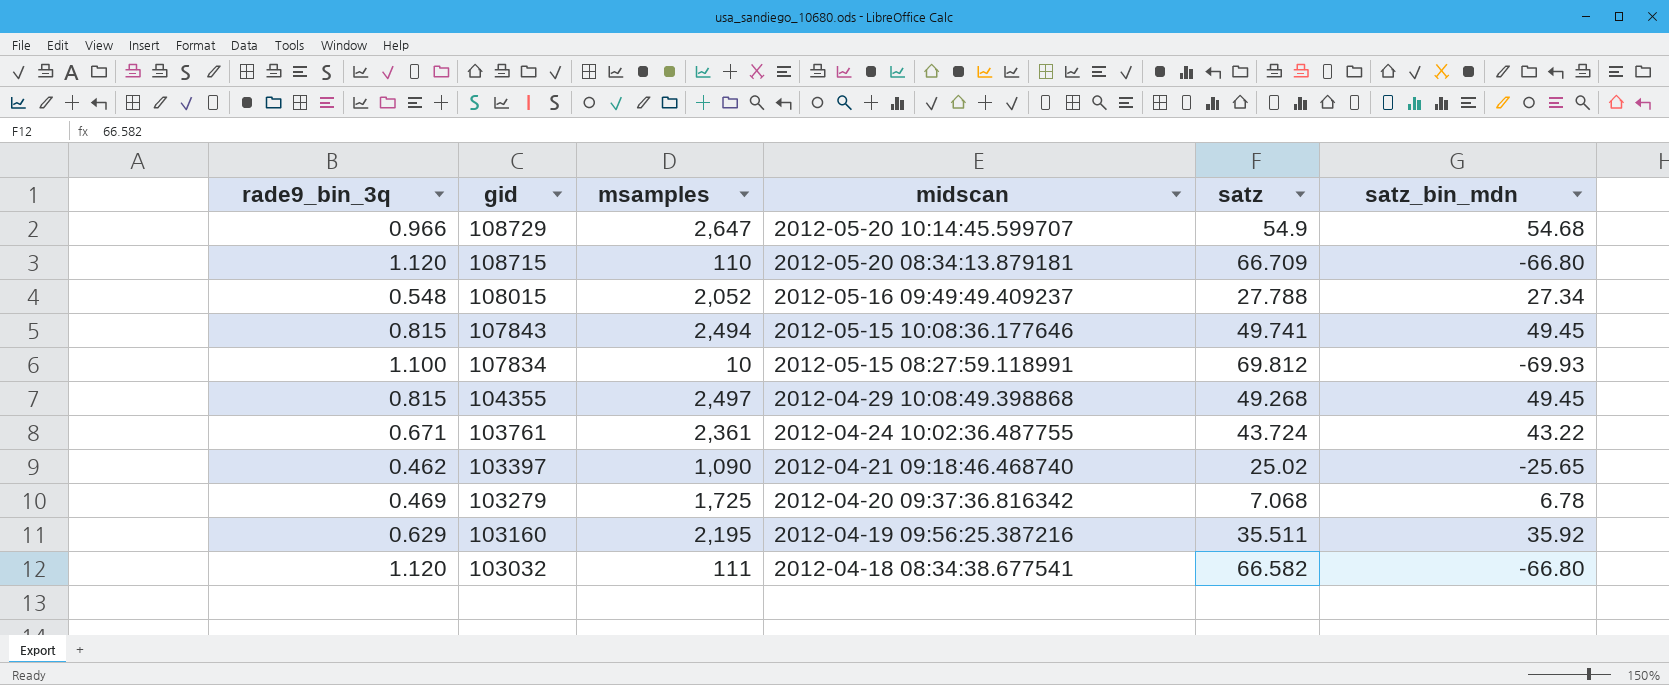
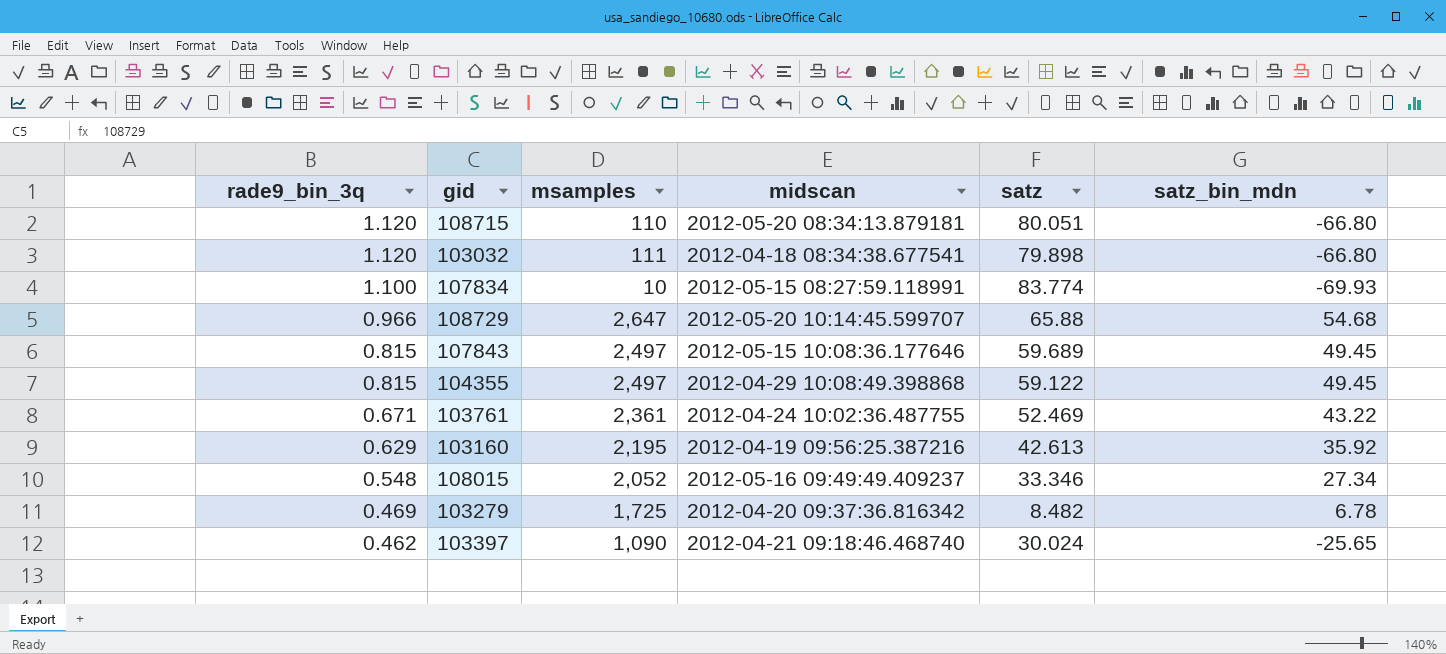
row order: gid descending -> rade9_bin_3q descending
108715 | satz: 66.709 -> 80.051
103032 | satz: 66.582 -> 79.898
107834 | satz: 69.812 -> 83.774
108729 | satz: 54.9 -> 65.88
107843 | msamples: 2,494 -> 2,497
107843 | satz: 49.741 -> 59.689
104355 | satz: 49.268 -> 59.122
103761 | satz: 43.724 -> 52.469
103160 | satz: 35.511 -> 42.613
108015 | satz: 27.788 -> 33.346
103279 | satz: 7.068 -> 8.482
103397 | satz: 25.02 -> 30.024

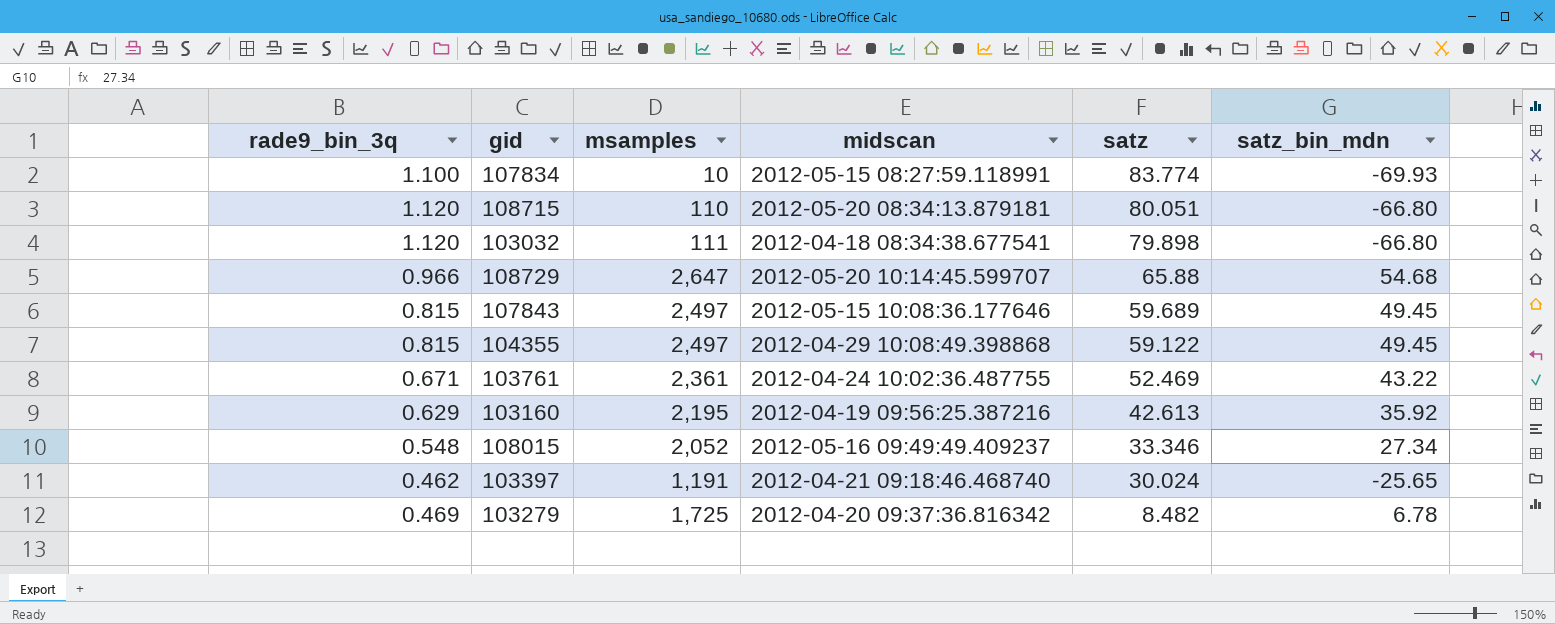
row order: rade9_bin_3q descending -> satz descending
103397 | msamples: 1,090 -> 1,191

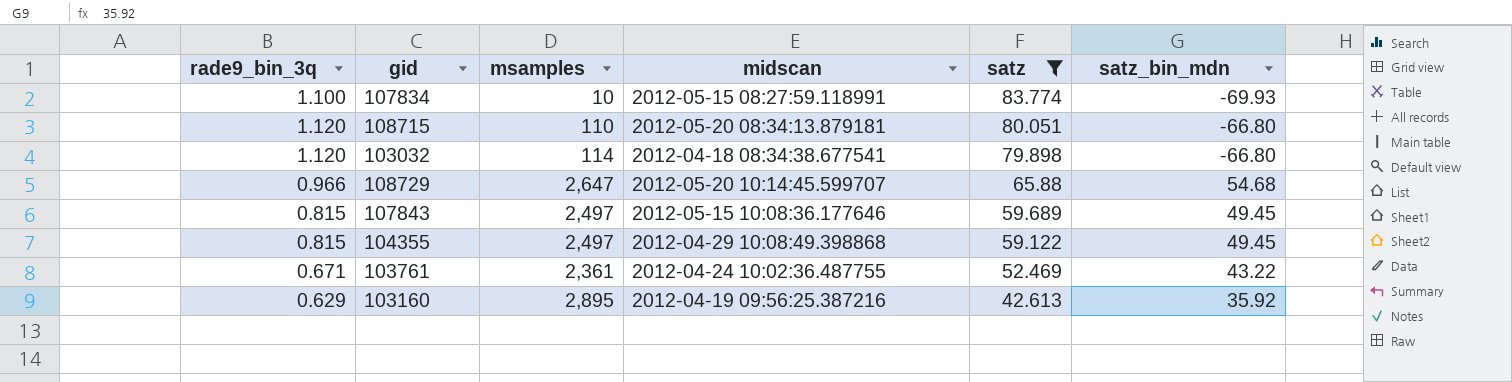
filter: none -> satz >= 42.613
103032 | msamples: 111 -> 114
103160 | msamples: 2,195 -> 2,895

